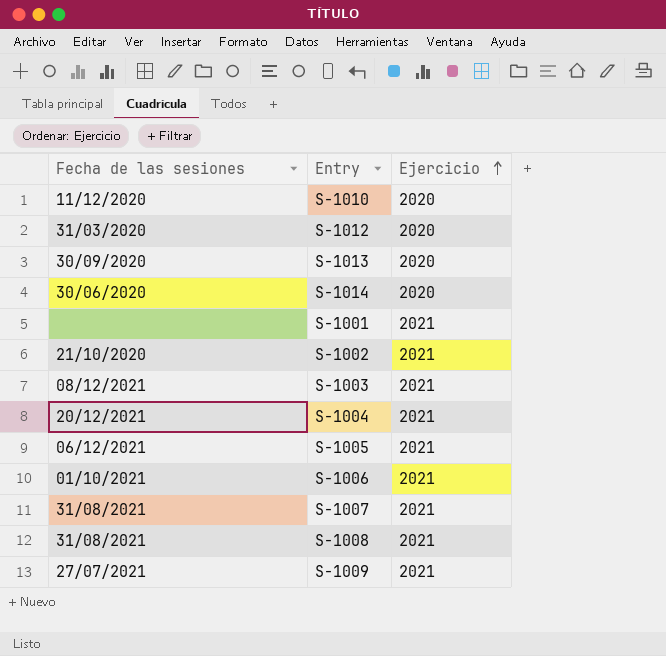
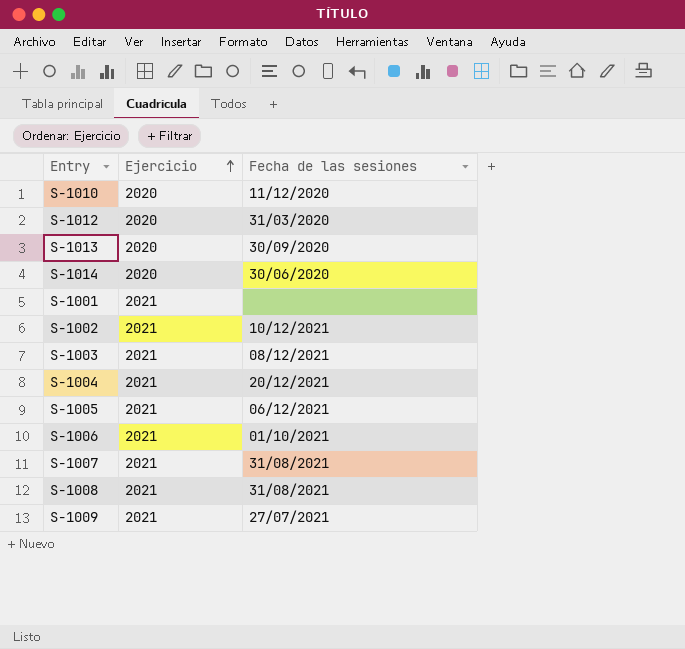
column Fecha de las sesiones | position: 1 -> 3
S-1002 | Fecha de las sesiones: 21/10/2020 -> 10/12/2021

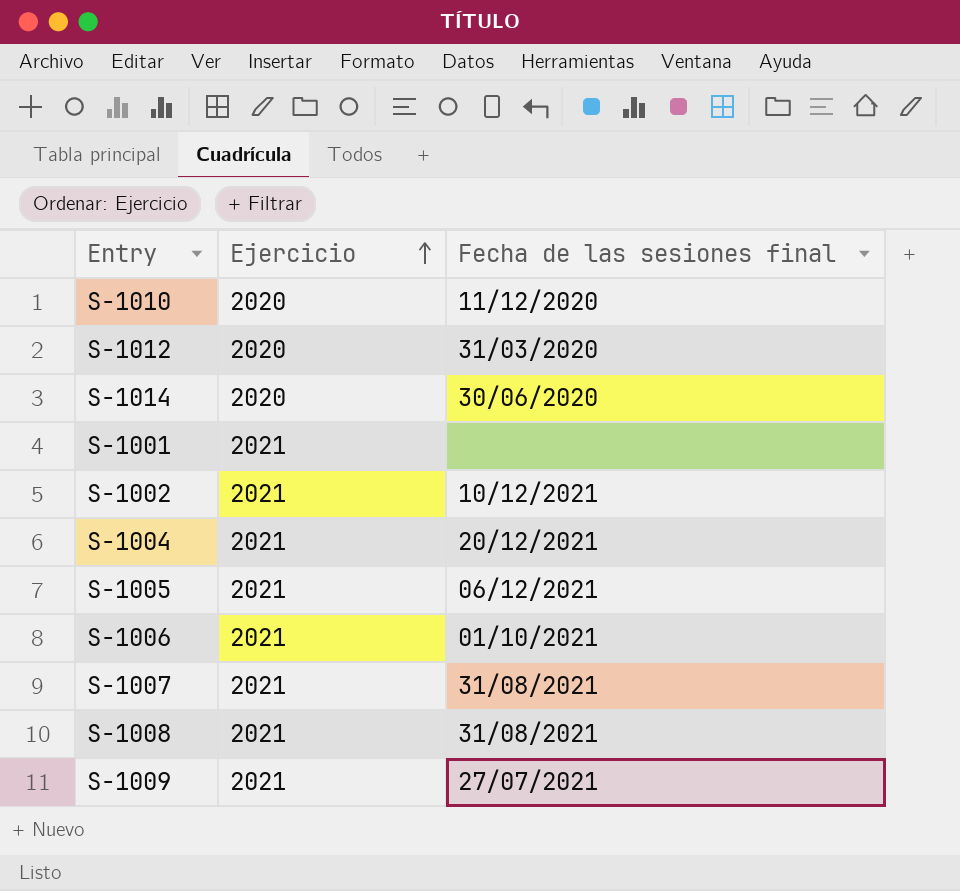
column name: Fecha de las sesiones -> Fecha de las sesiones final
row S-1013: 2020 | 30/09/2020 -> none
row S-1003: 2021 | 08/12/2021 -> none

